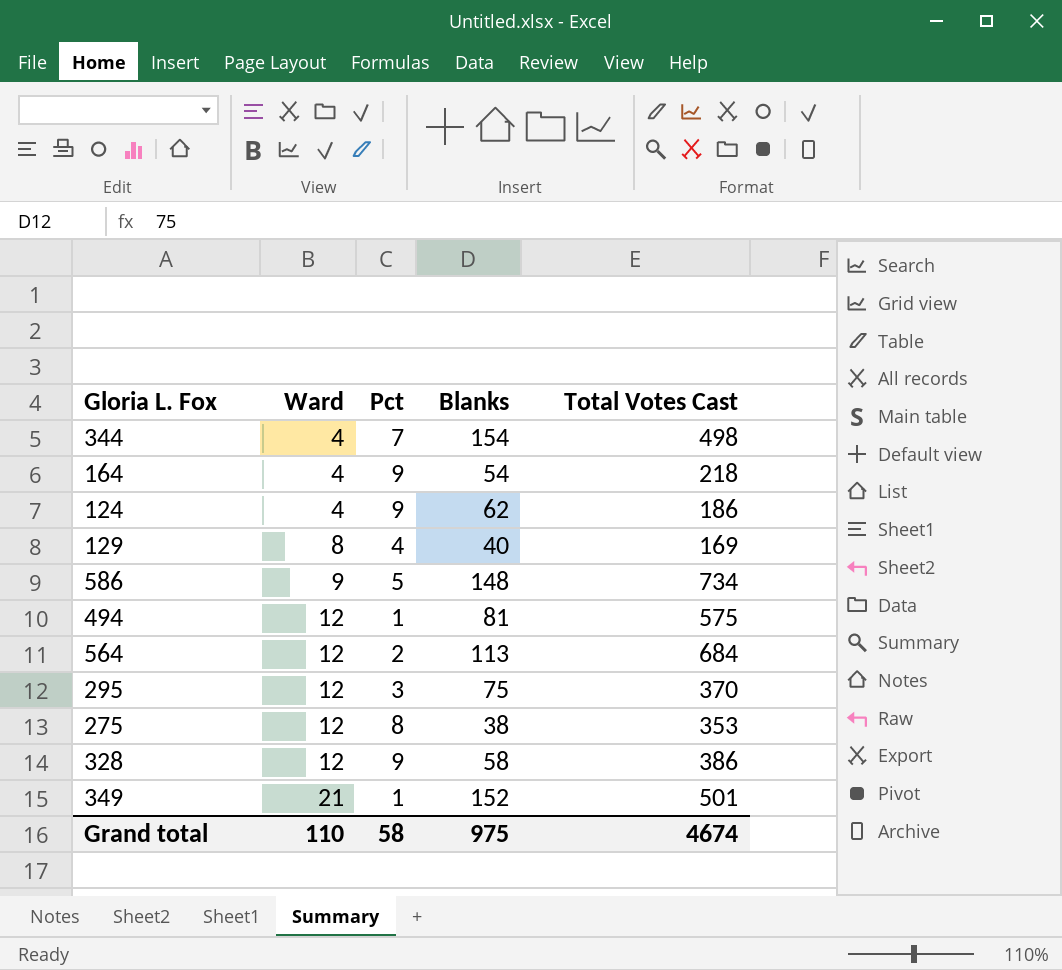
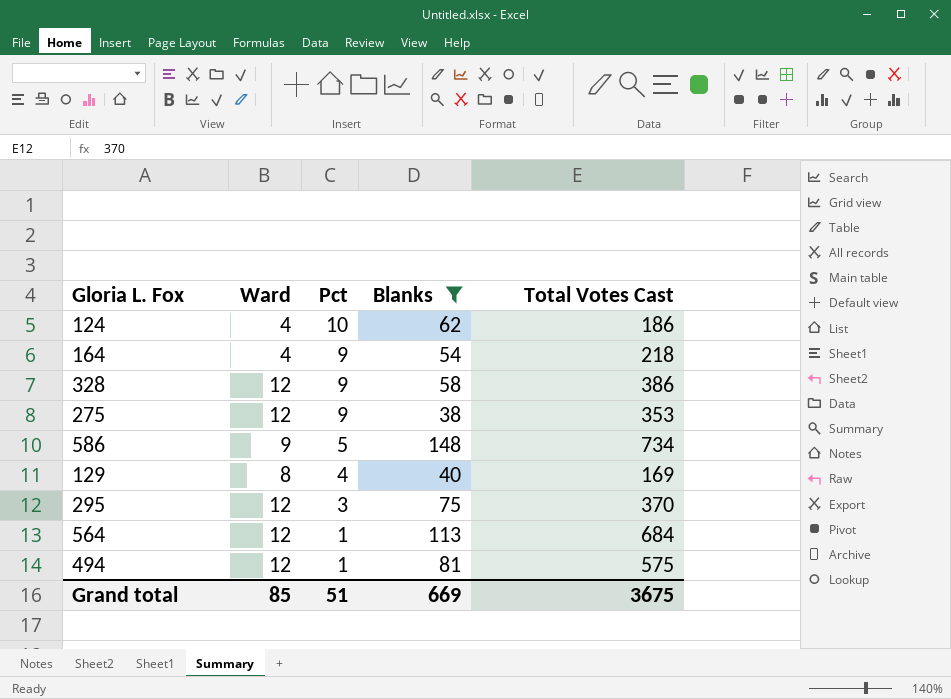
filter: none -> Blanks <= 148
row order: Ward ascending -> Pct descending
124 | Pct: 9 -> 10
275 | Pct: 8 -> 9
564 | Pct: 2 -> 1
Grand total | Ward: 110 -> 85
Grand total | Pct: 58 -> 51
Grand total | Blanks: 975 -> 669
Grand total | Total Votes Cast: 4674 -> 3675

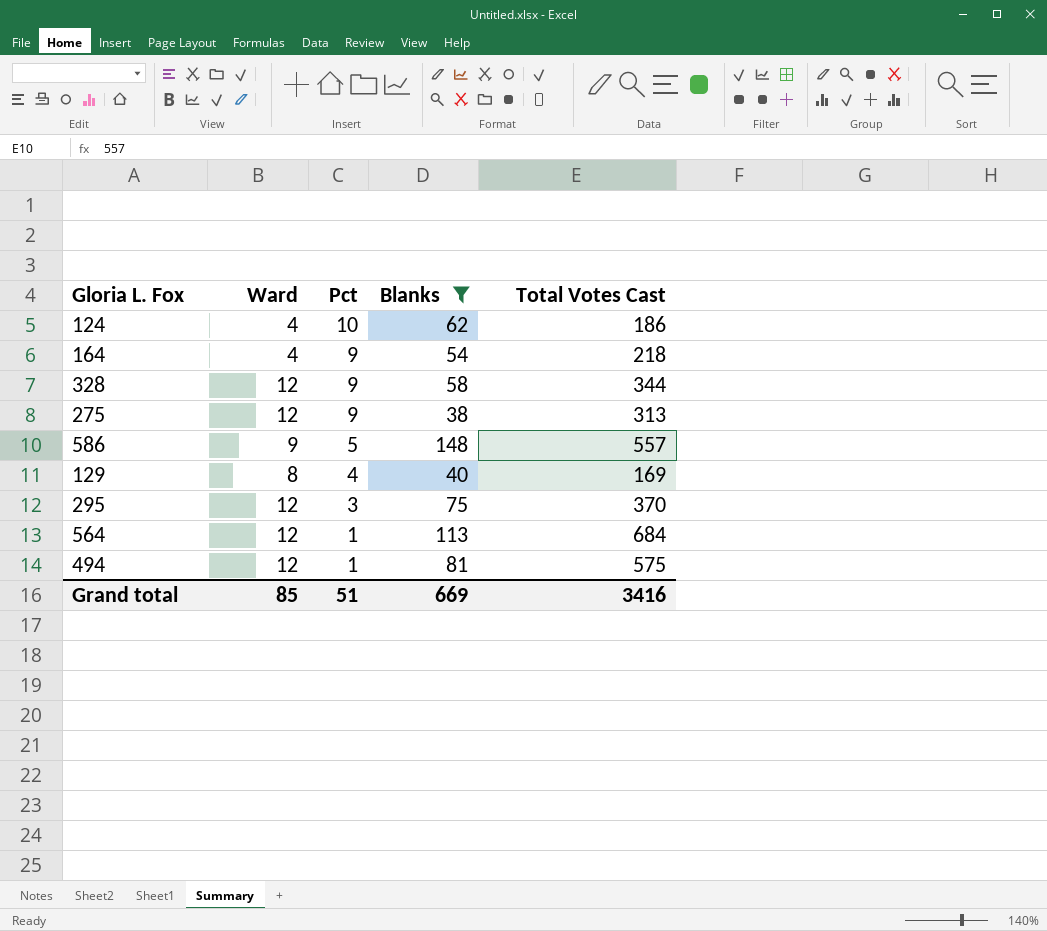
328 | Total Votes Cast: 386 -> 344
275 | Total Votes Cast: 353 -> 313
586 | Total Votes Cast: 734 -> 557
Grand total | Total Votes Cast: 3675 -> 3416

